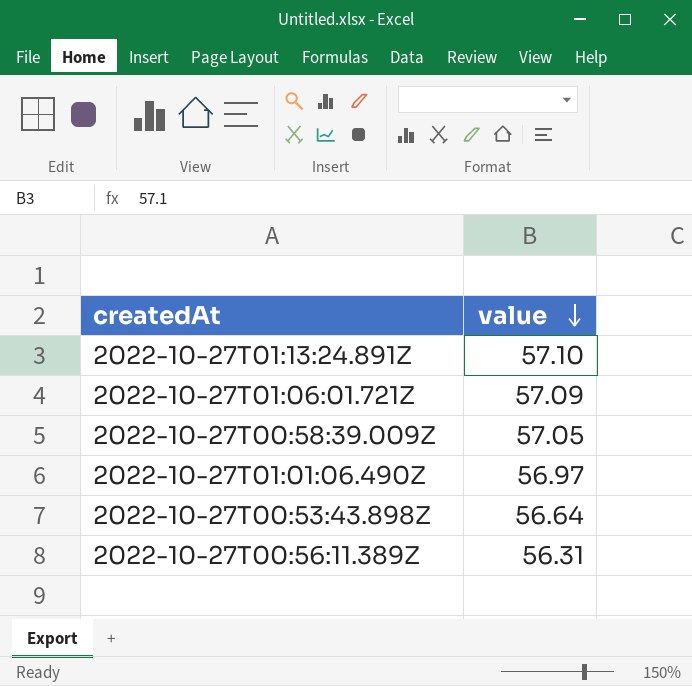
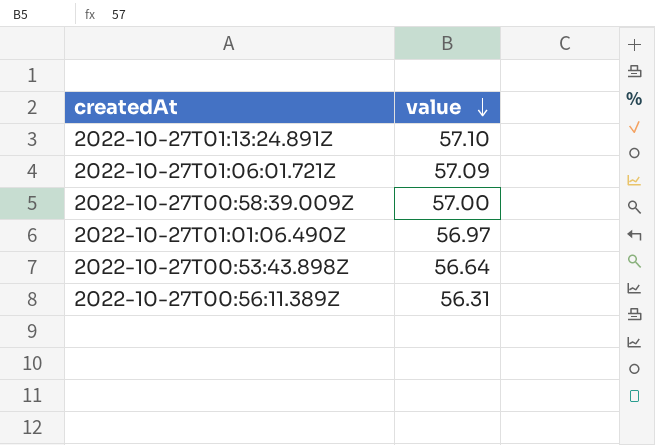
2022-10-27T00:58:39.009Z | value: 57.05 -> 57.00

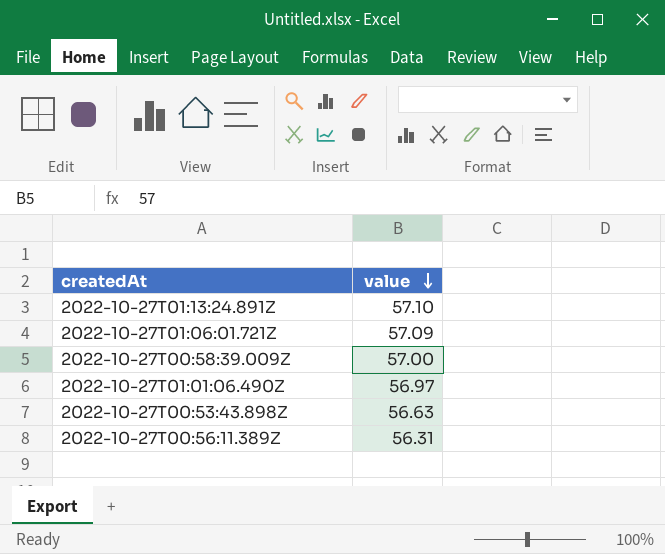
2022-10-27T00:53:43.898Z | value: 56.64 -> 56.63

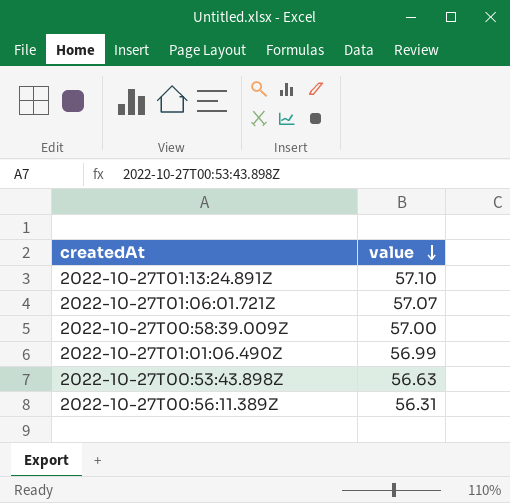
2022-10-27T01:06:01.721Z | value: 57.09 -> 57.07
2022-10-27T01:01:06.490Z | value: 56.97 -> 56.99

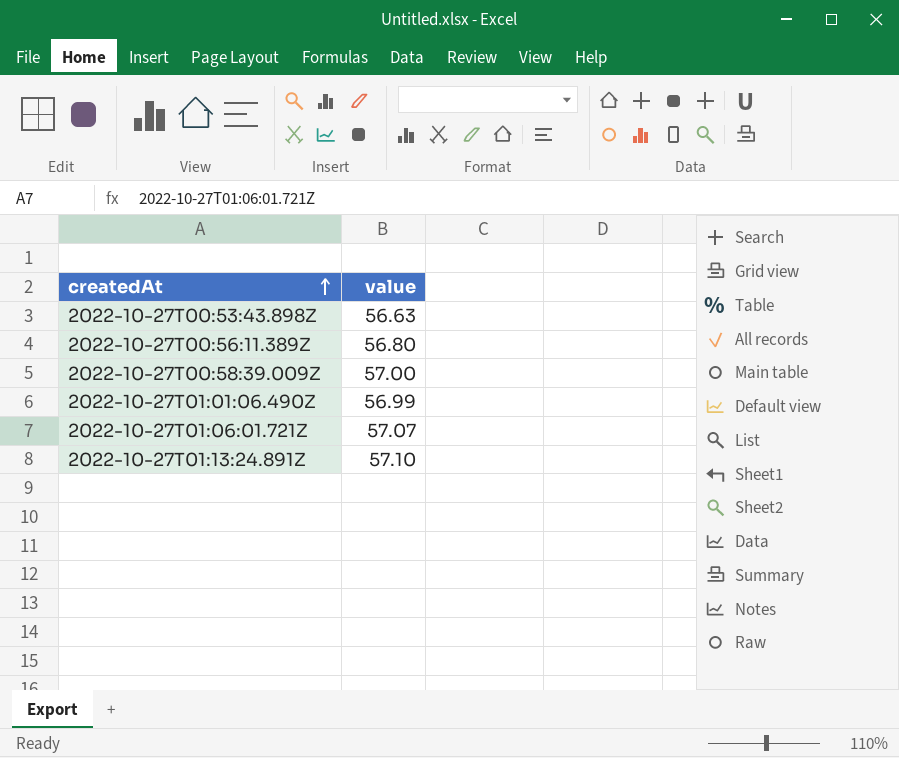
row order: value descending -> createdAt ascending
2022-10-27T00:56:11.389Z | value: 56.31 -> 56.80

